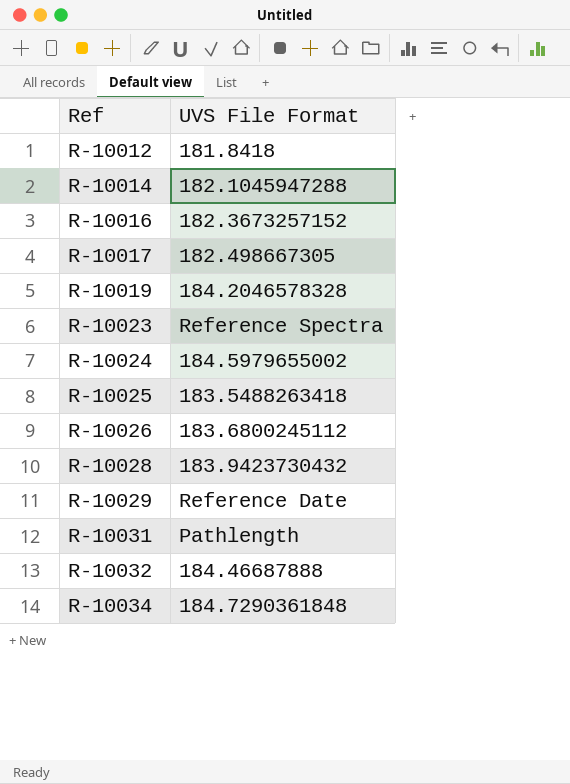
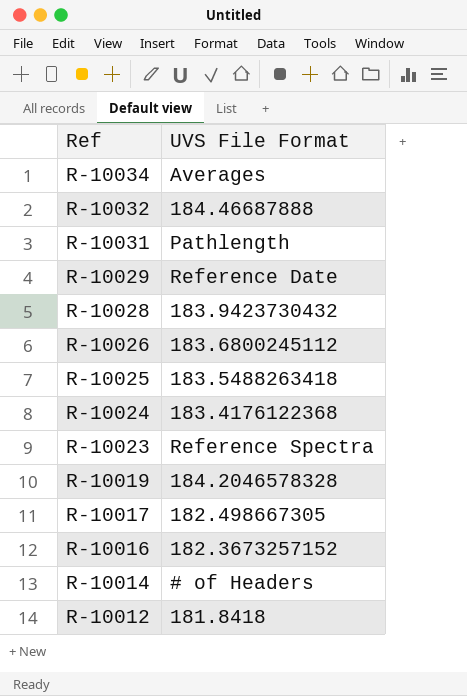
row order: Ref ascending -> Ref descending
R-10034 | UVS File Format: 184.7290361848 -> Averages
R-10024 | UVS File Format: 184.5979655002 -> 183.4176122368
R-10014 | UVS File Format: 182.1045947288 -> # of Headers

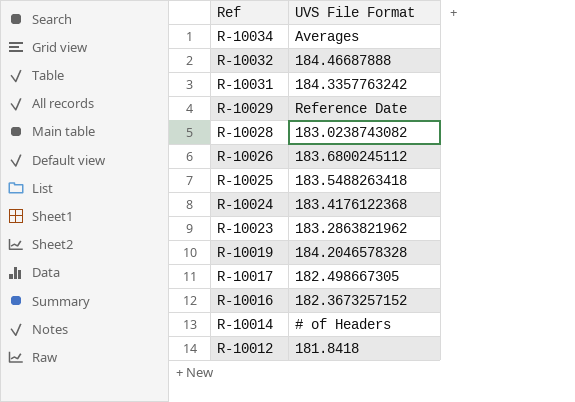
R-10031 | UVS File Format: Pathlength -> 184.3357763242
R-10028 | UVS File Format: 183.9423730432 -> 183.0238743082
R-10023 | UVS File Format: Reference Spectra -> 183.2863821962

